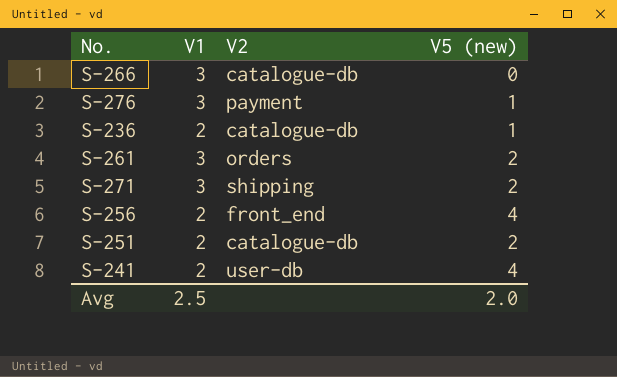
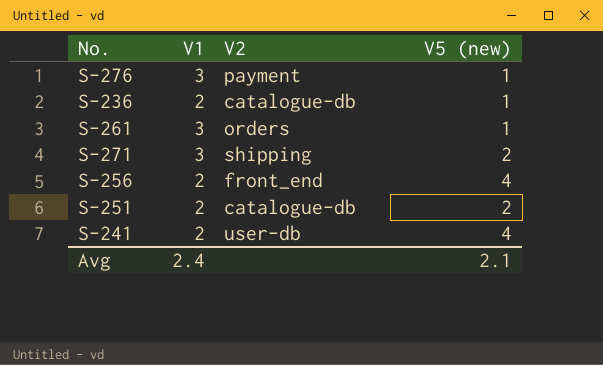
row S-266: 3 | catalogue-db | 0 -> none
S-261 | V5 (new): 2 -> 1
Avg | V1: 2.5 -> 2.4
Avg | V5 (new): 2.0 -> 2.1

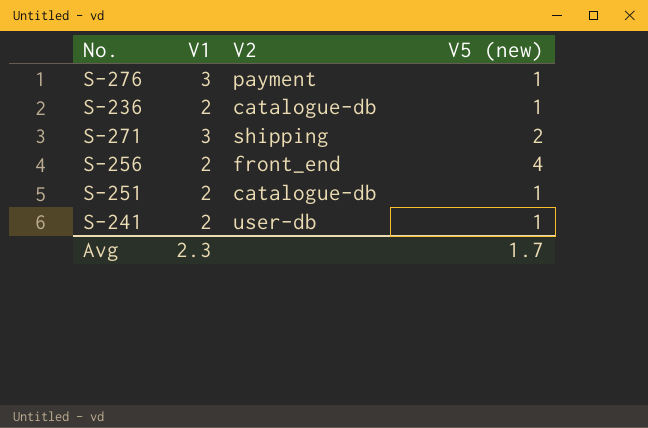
row S-261: 3 | orders | 1 -> none
S-251 | V5 (new): 2 -> 1
S-241 | V5 (new): 4 -> 1
Avg | V1: 2.4 -> 2.3
Avg | V5 (new): 2.1 -> 1.7

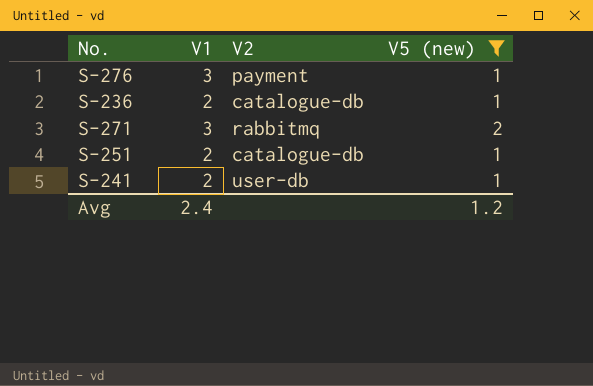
filter: none -> V5 (new) != 4
S-271 | V2: shipping -> rabbitmq
Avg | V1: 2.3 -> 2.4
Avg | V5 (new): 1.7 -> 1.2

